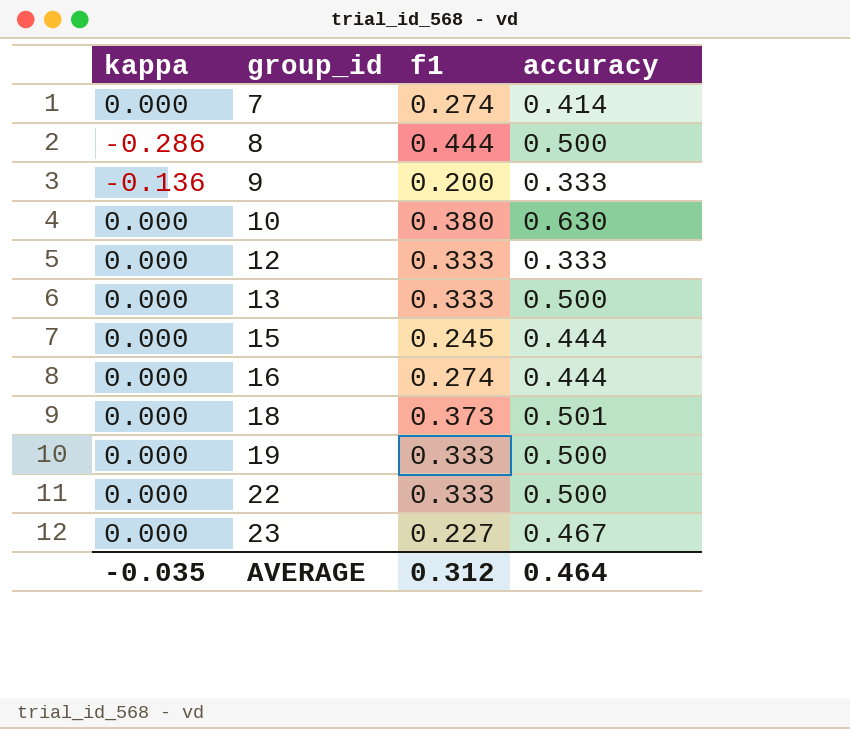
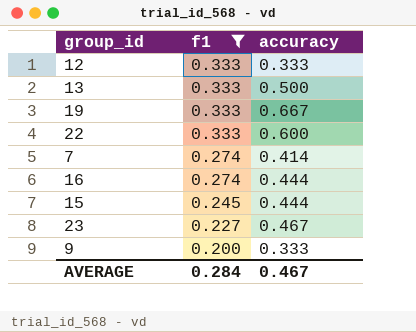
filter: none -> f1 <= 0.333
row order: group_id ascending -> f1 descending
column kappa | position: 1 -> none
19 | accuracy: 0.500 -> 0.667
22 | accuracy: 0.500 -> 0.600
AVERAGE | f1: 0.312 -> 0.284
AVERAGE | accuracy: 0.464 -> 0.467

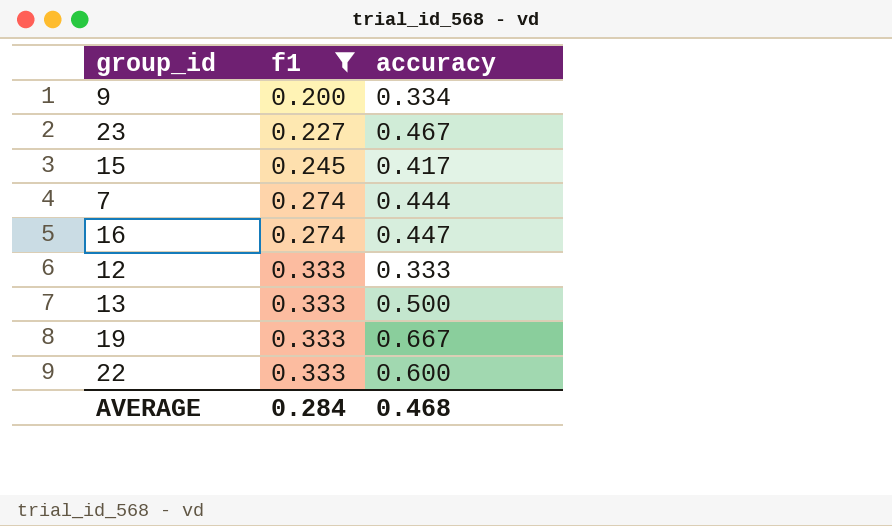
row order: f1 descending -> f1 ascending
9 | accuracy: 0.333 -> 0.334
15 | accuracy: 0.444 -> 0.417
7 | accuracy: 0.414 -> 0.444
16 | accuracy: 0.444 -> 0.447
AVERAGE | accuracy: 0.467 -> 0.468

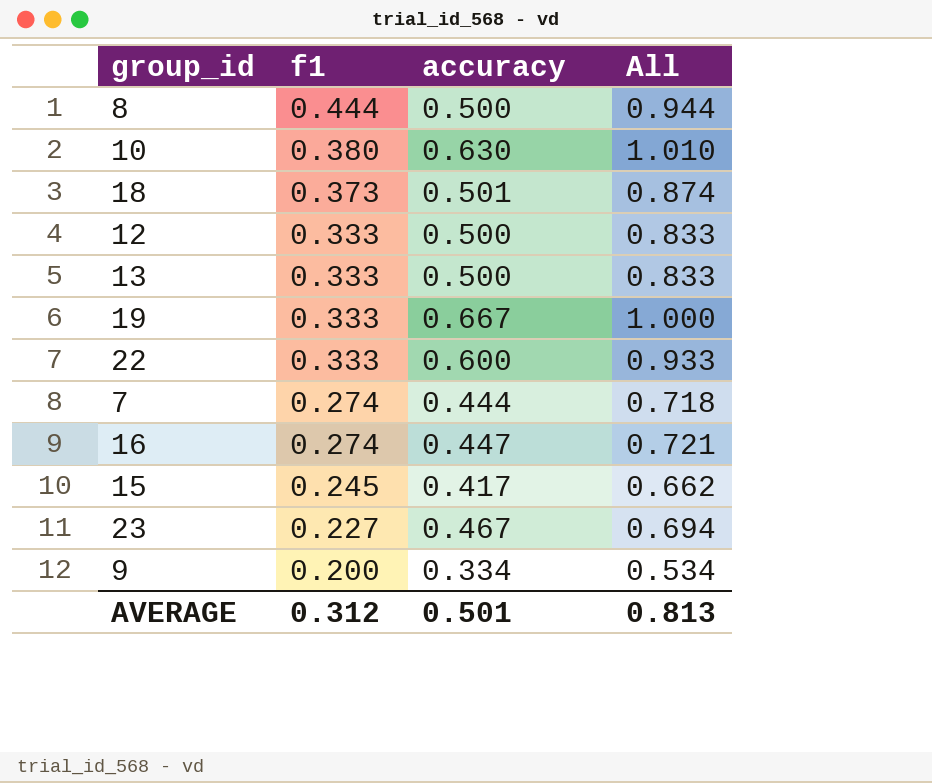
filter: f1 <= 0.333 -> none
row order: f1 ascending -> f1 descending
column All | formula: none -> [f1] + [accuracy]
12 | accuracy: 0.333 -> 0.500
AVERAGE | f1: 0.284 -> 0.312
AVERAGE | accuracy: 0.468 -> 0.501

